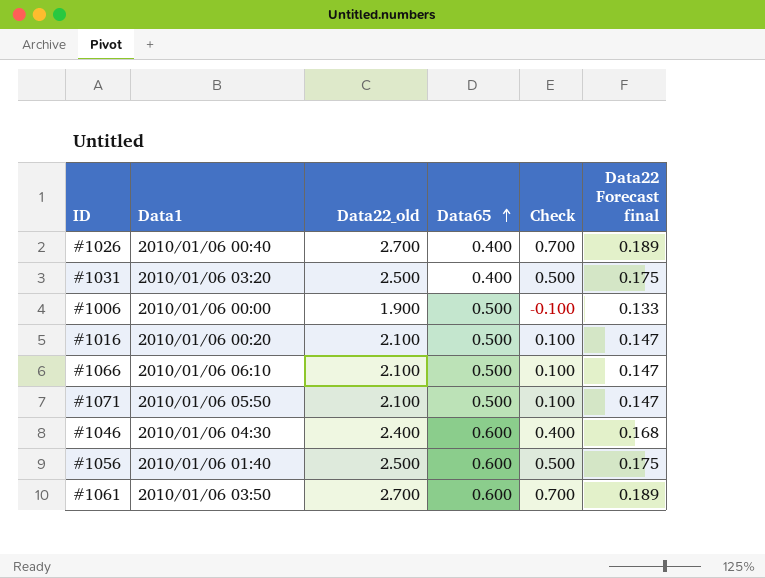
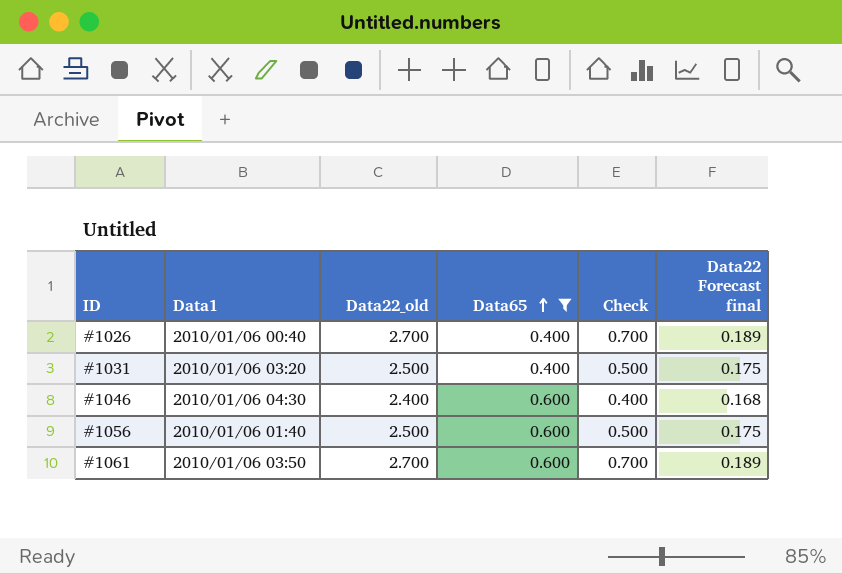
filter: none -> Data65 != 0.500

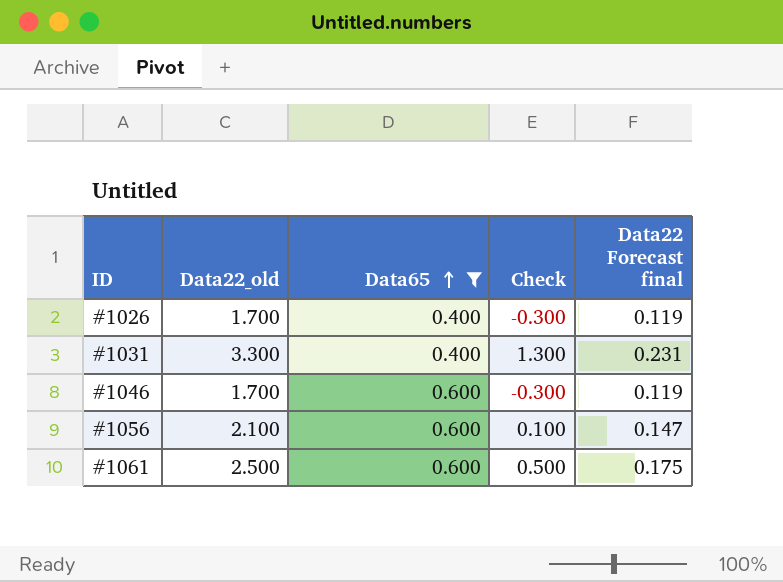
column Data1 | position: 2 -> none
#1026 | Data22_old: 2.700 -> 1.700
#1026 | Check: 0.700 -> -0.300
#1026 | Data22 Forecast final: 0.189 -> 0.119
#1031 | Data22_old: 2.500 -> 3.300
#1031 | Check: 0.500 -> 1.300
#1031 | Data22 Forecast final: 0.175 -> 0.231
#1046 | Data22_old: 2.400 -> 1.700
#1046 | Check: 0.400 -> -0.300
#1046 | Data22 Forecast final: 0.168 -> 0.119
#1056 | Data22_old: 2.500 -> 2.100
#1056 | Check: 0.500 -> 0.100
#1056 | Data22 Forecast final: 0.175 -> 0.147
#1061 | Data22_old: 2.700 -> 2.500
#1061 | Check: 0.700 -> 0.500
#1061 | Data22 Forecast final: 0.189 -> 0.175

